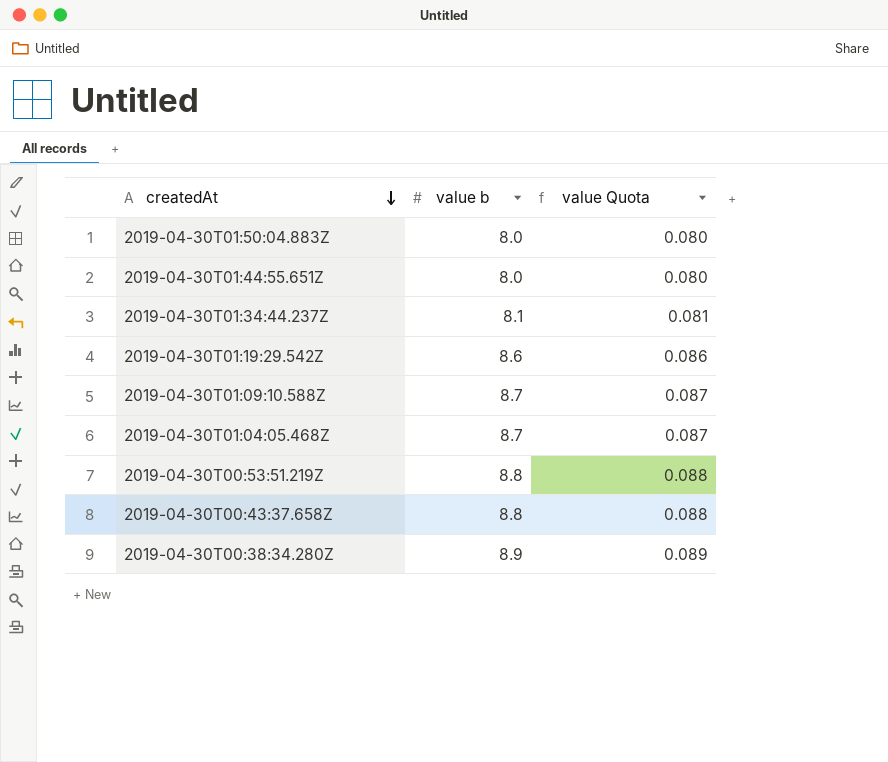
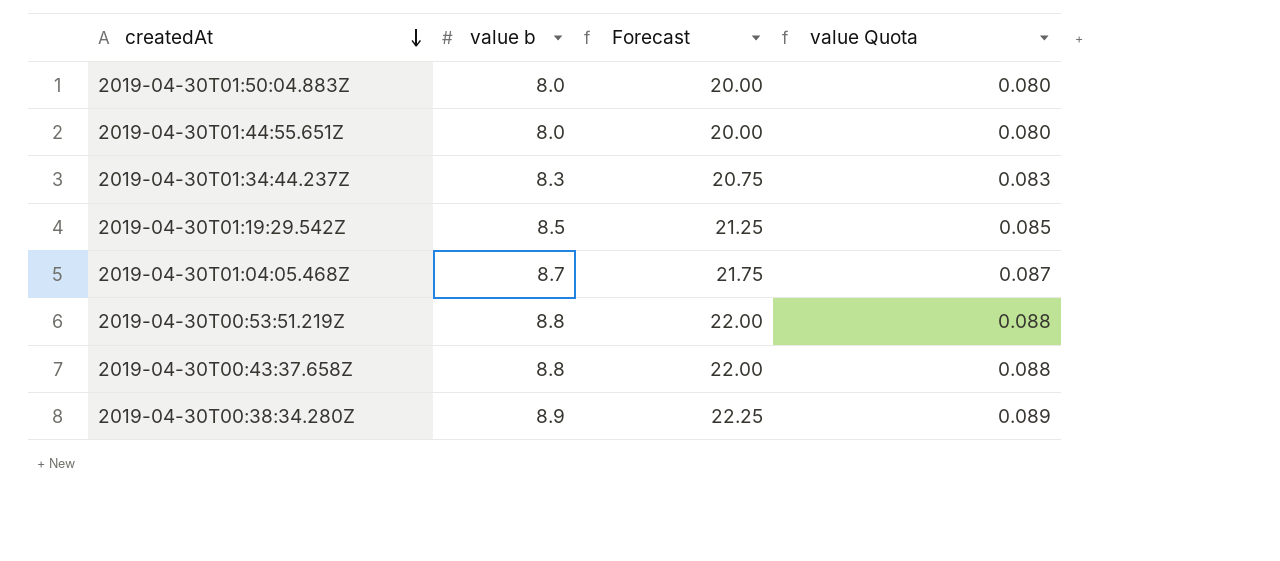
column Forecast | formula: none -> [value b] * 2.5
row 2019-04-30T01:09:10.588Z: 8.7 | 0.087 -> none
2019-04-30T01:34:44.237Z | value b: 8.1 -> 8.3
2019-04-30T01:34:44.237Z | value Quota: 0.081 -> 0.083
2019-04-30T01:19:29.542Z | value b: 8.6 -> 8.5
2019-04-30T01:19:29.542Z | value Quota: 0.086 -> 0.085

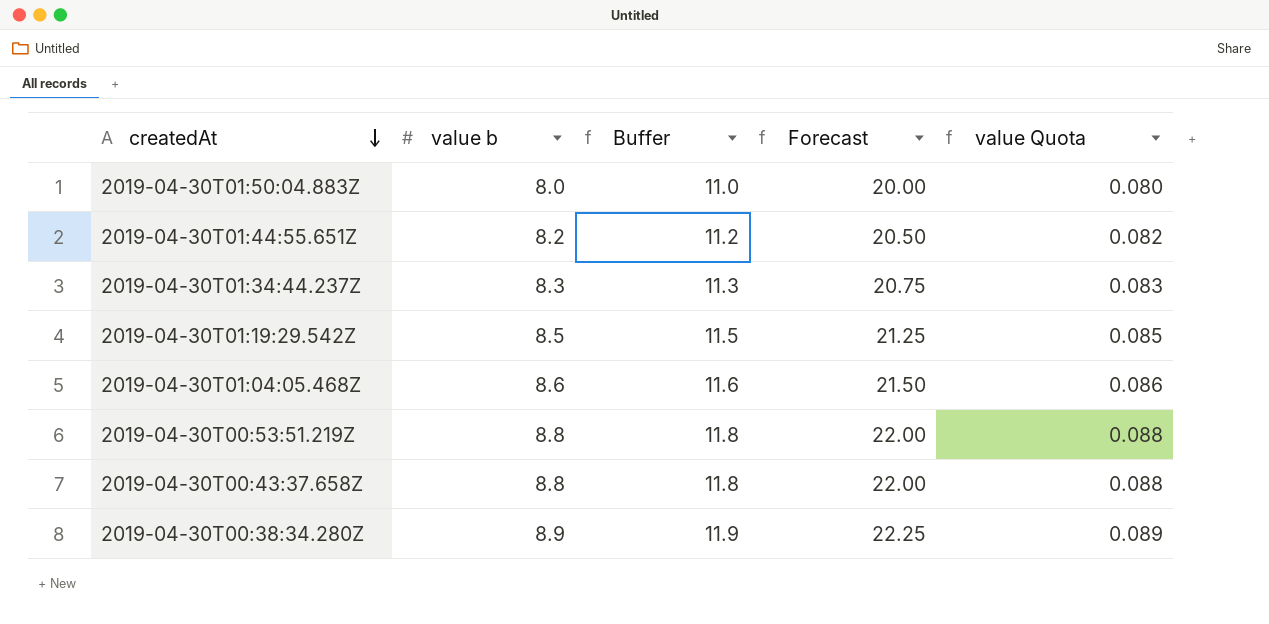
column Buffer | formula: none -> [value b] + 3
2019-04-30T01:44:55.651Z | value b: 8.0 -> 8.2
2019-04-30T01:44:55.651Z | Forecast: 20.00 -> 20.50
2019-04-30T01:44:55.651Z | value Quota: 0.080 -> 0.082
2019-04-30T01:04:05.468Z | value b: 8.7 -> 8.6
2019-04-30T01:04:05.468Z | Forecast: 21.75 -> 21.50
2019-04-30T01:04:05.468Z | value Quota: 0.087 -> 0.086

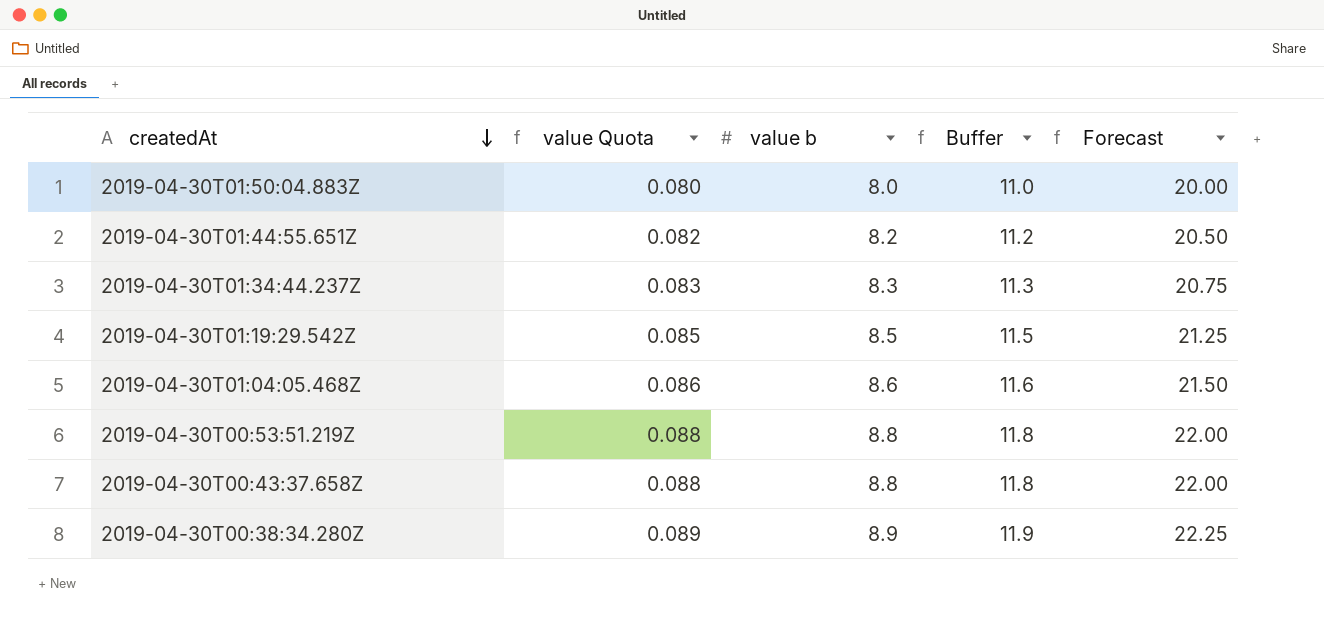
column value Quota | position: 5 -> 2

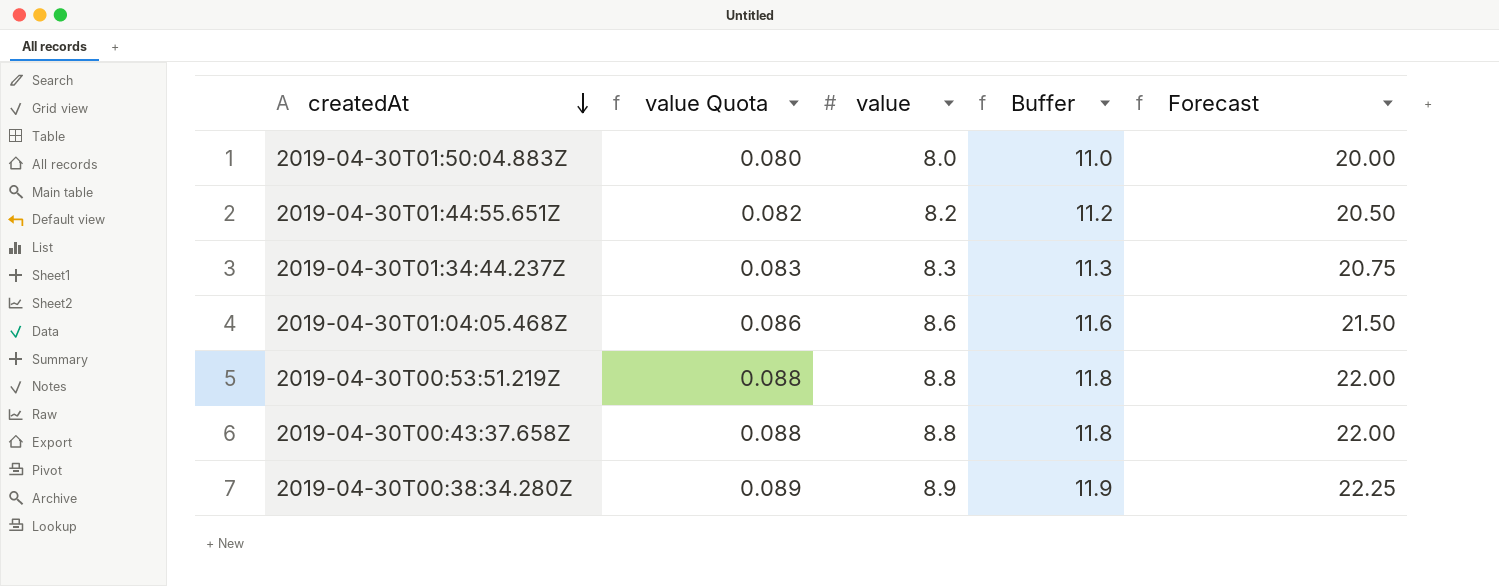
column name: value b -> value
row 2019-04-30T01:19:29.542Z: 0.085 | 8.5 | 11.5 | 21.25 -> none

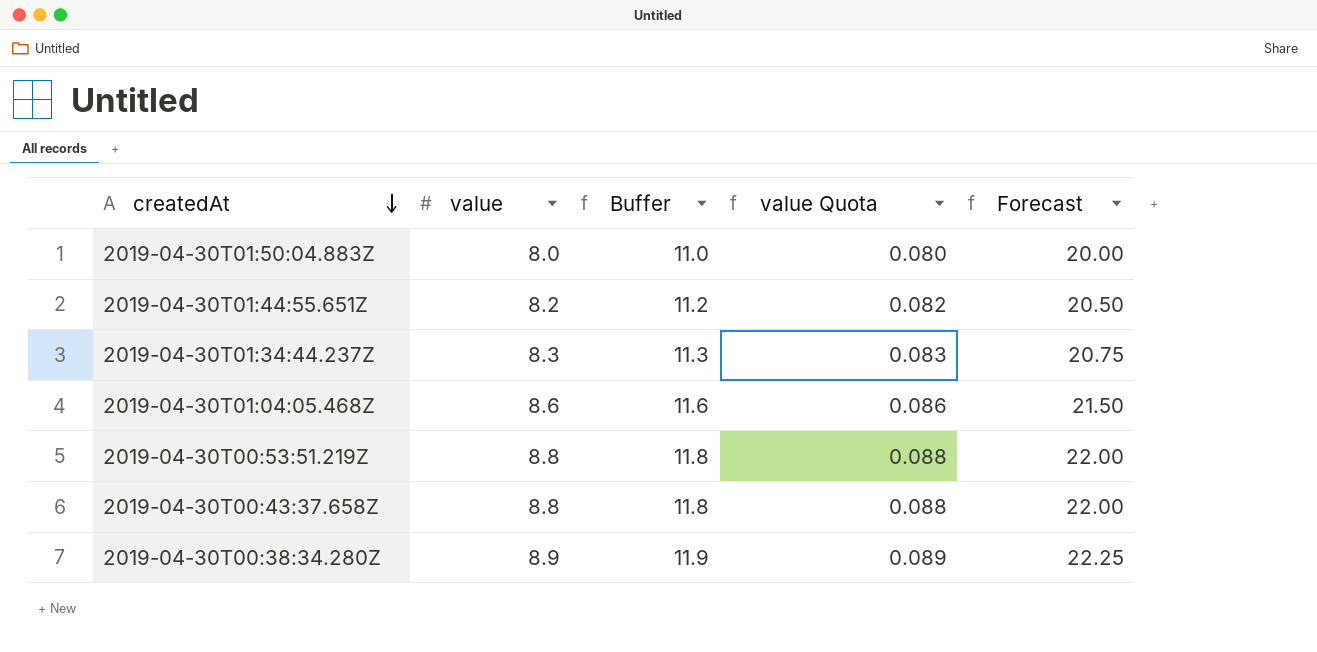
column value Quota | position: 2 -> 4

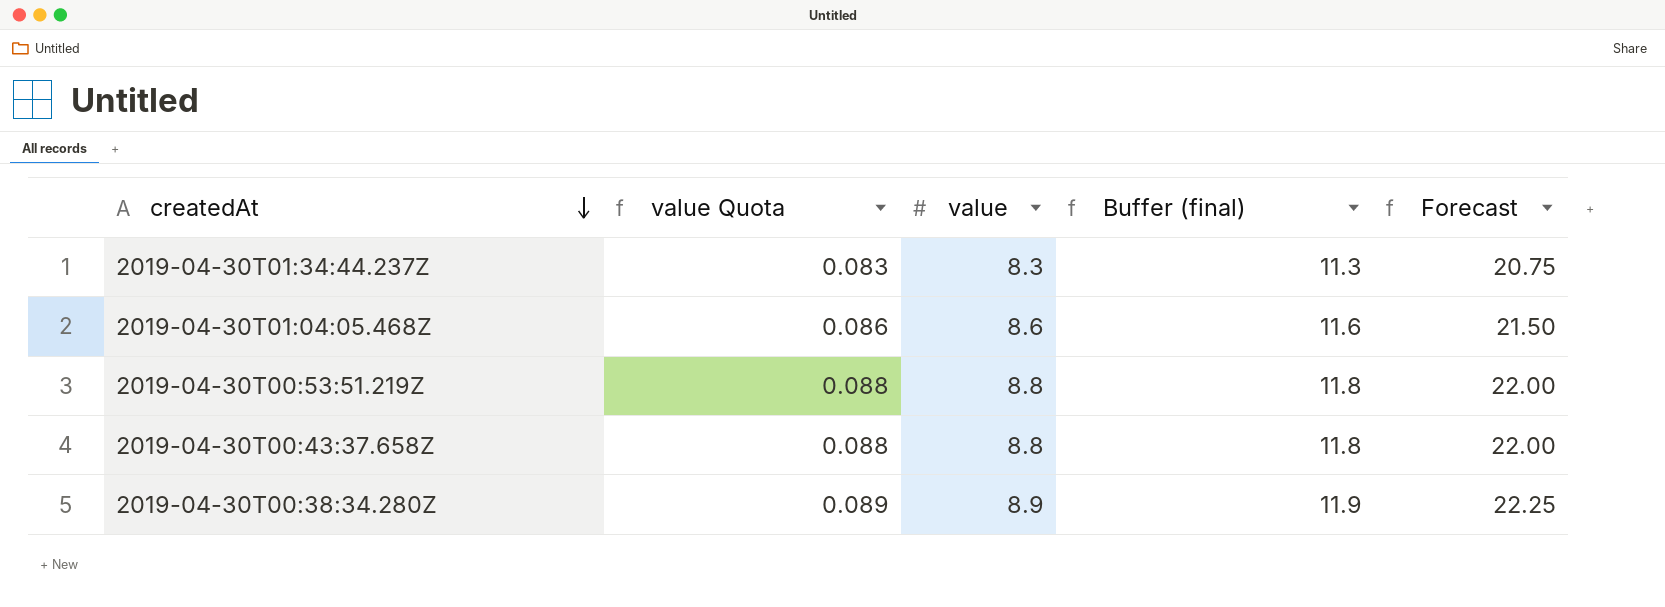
column value Quota | position: 4 -> 2
column name: Buffer -> Buffer (final)
row 2019-04-30T01:50:04.883Z: 8.0 | 11.0 | 0.080 | 20.00 -> none
row 2019-04-30T01:44:55.651Z: 8.2 | 11.2 | 0.082 | 20.50 -> none

